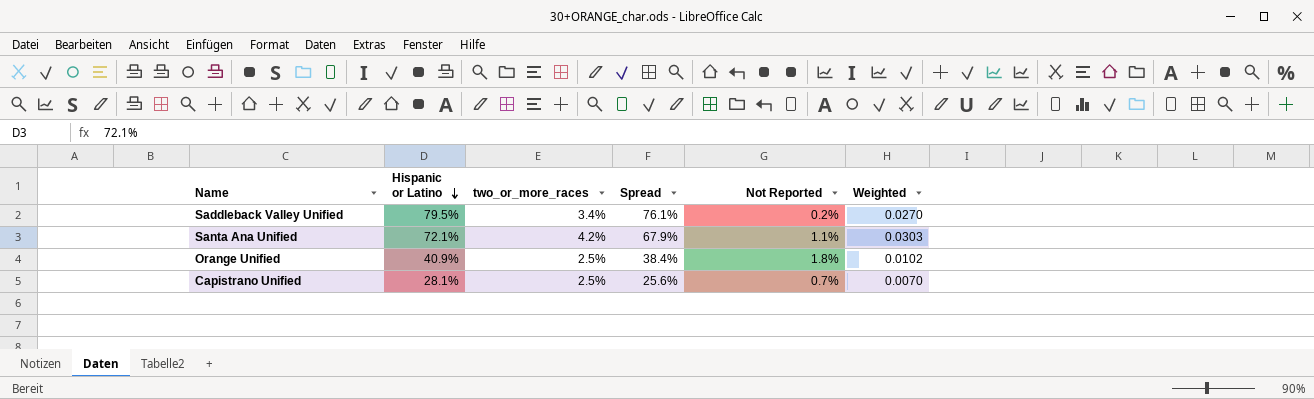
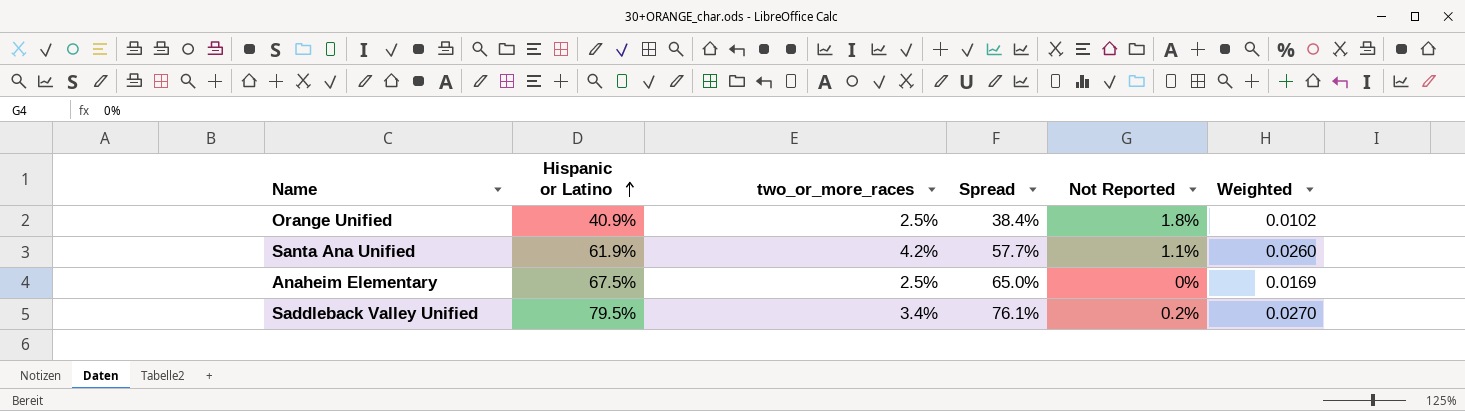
row order: Hispanic or Latino descending -> Hispanic or Latino ascending
row Capistrano Unified: 28.1% | 2.5% | 25.6% | 0.7% | 0.0070 -> none
Santa Ana Unified | Hispanic or Latino: 72.1% -> 61.9%
Santa Ana Unified | Spread: 67.9% -> 57.7%
Santa Ana Unified | Weighted: 0.0303 -> 0.0260
row Anaheim Elementary: none -> 67.5% | 2.5% | 65.0% | 0% | 0.0169

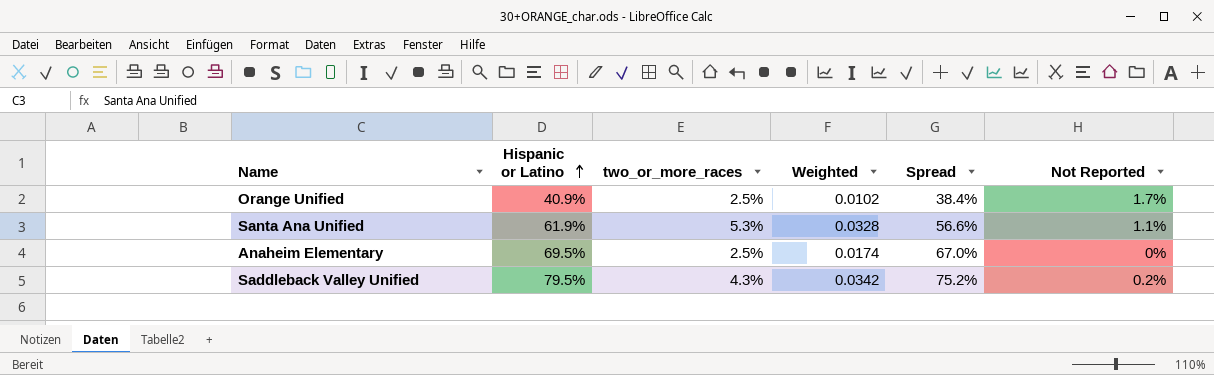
column Weighted | position: 6 -> 4
Orange Unified | Not Reported: 1.8% -> 1.7%
Santa Ana Unified | two_or_more_races: 4.2% -> 5.3%
Santa Ana Unified | Weighted: 0.0260 -> 0.0328
Santa Ana Unified | Spread: 57.7% -> 56.6%
Anaheim Elementary | Hispanic or Latino: 67.5% -> 69.5%
Anaheim Elementary | Weighted: 0.0169 -> 0.0174
Anaheim Elementary | Spread: 65.0% -> 67.0%
Saddleback Valley Unified | two_or_more_races: 3.4% -> 4.3%
Saddleback Valley Unified | Weighted: 0.0270 -> 0.0342
Saddleback Valley Unified | Spread: 76.1% -> 75.2%

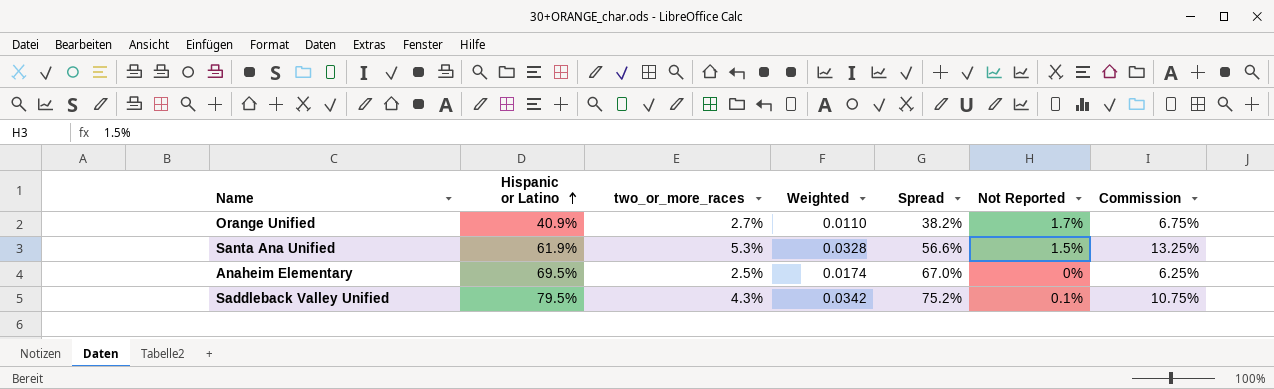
column Commission | formula: none -> [two_or_more_races] * 2.5
Orange Unified | two_or_more_races: 2.5% -> 2.7%
Orange Unified | Weighted: 0.0102 -> 0.0110
Orange Unified | Spread: 38.4% -> 38.2%
Santa Ana Unified | Not Reported: 1.1% -> 1.5%
Saddleback Valley Unified | Not Reported: 0.2% -> 0.1%

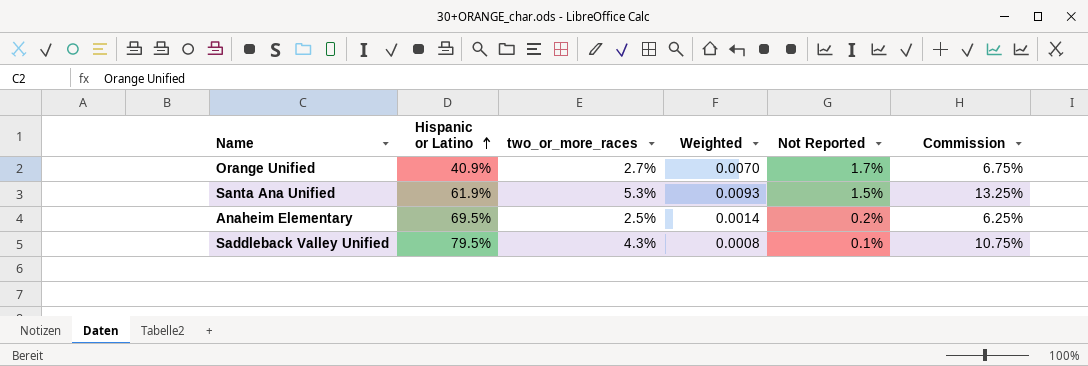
column Spread | formula: [Hispanic or Latino] - [two_or_more_races] -> none
column Weighted | formula: [Hispanic or Latino] * [two_or_more_races] -> [Hispanic or Latino] * [Not Reported]
Anaheim Elementary | Not Reported: 0% -> 0.2%

